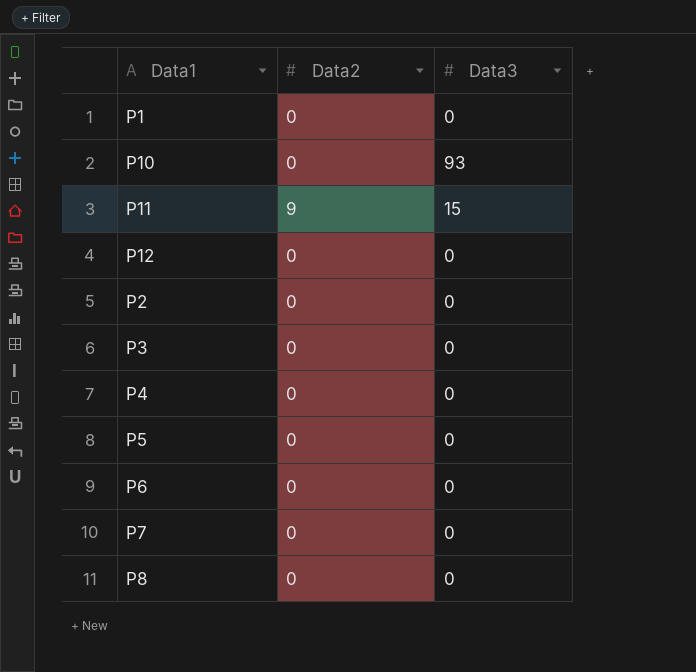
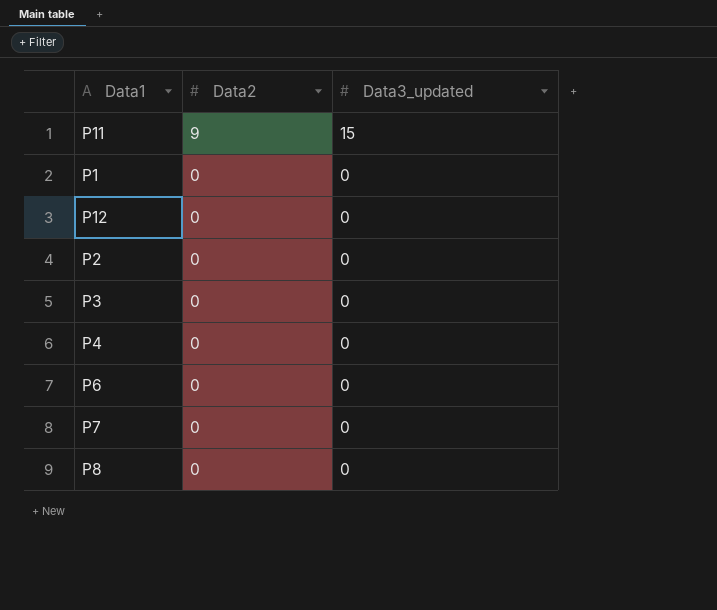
row order: none -> Data2 descending
column name: Data3 -> Data3_updated
row P10: 0 | 93 -> none
row P5: 0 | 0 -> none

